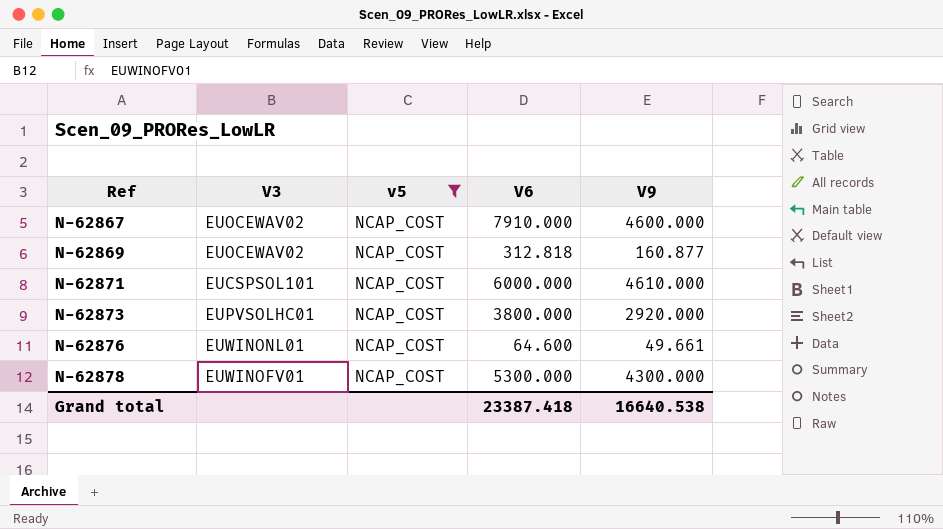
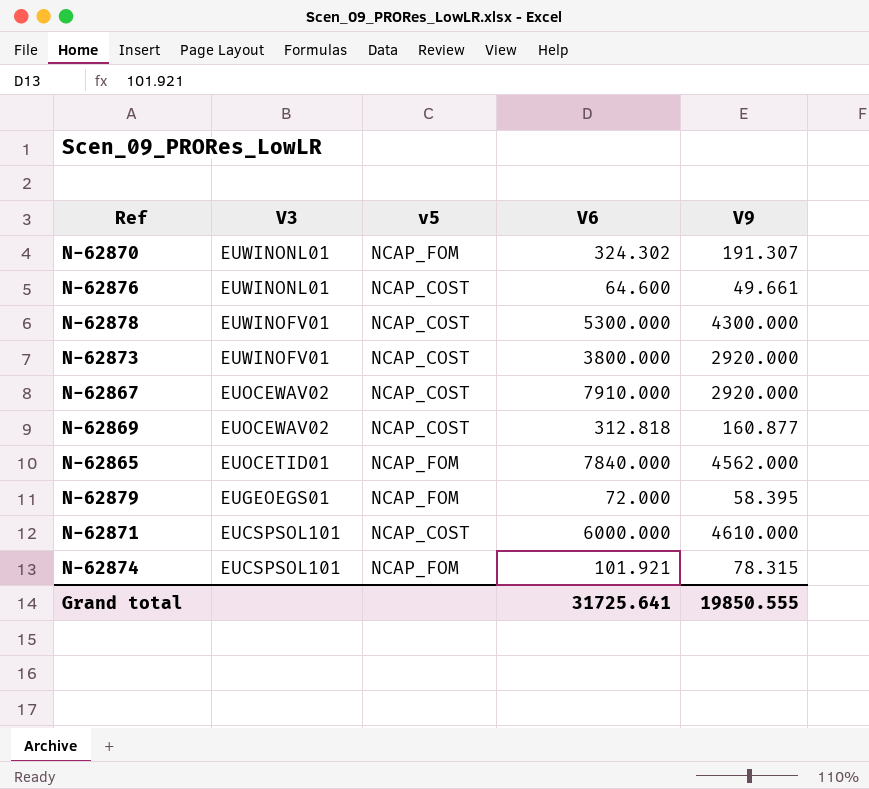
filter: v5 = NCAP_COST -> none
row order: Ref ascending -> V3 descending
N-62873 | V3: EUPVSOLHC01 -> EUWINOFV01
N-62867 | V9: 4600.000 -> 2920.000
Grand total | V6: 23387.418 -> 31725.641
Grand total | V9: 16640.538 -> 19850.555

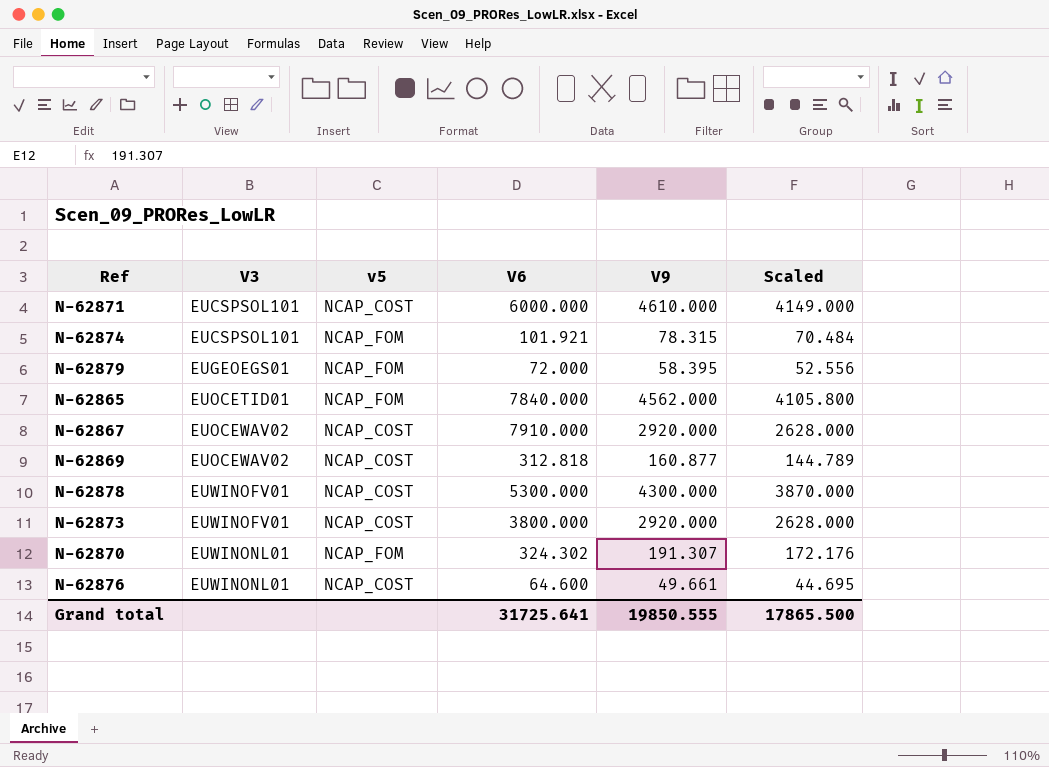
row order: V3 descending -> V3 ascending
column Scaled | formula: none -> [V9] * 0.9

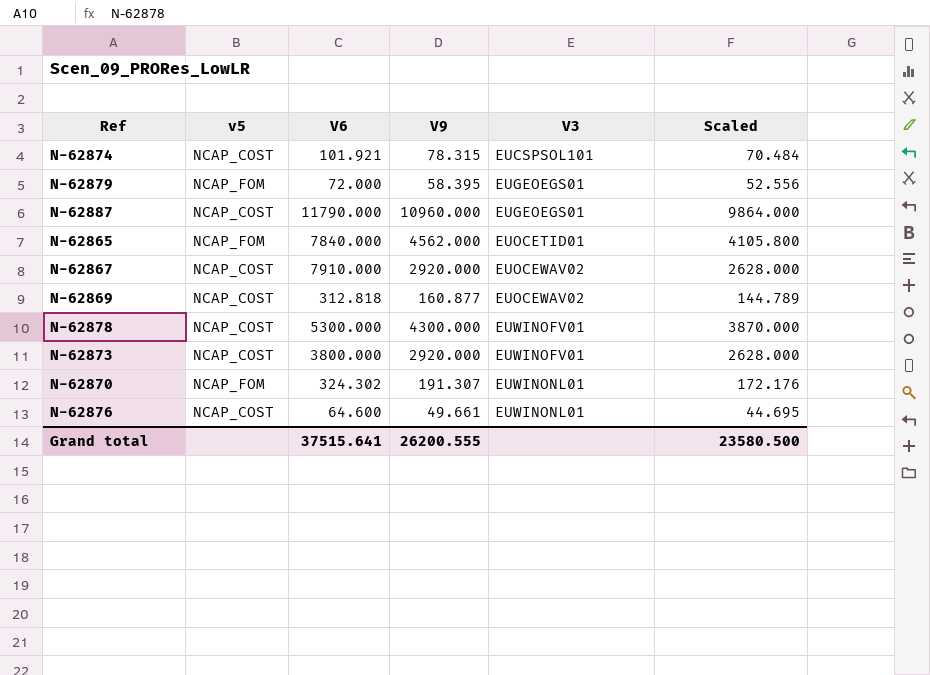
column V3 | position: 2 -> 5
row N-62871: EUCSPSOL101 | NCAP_COST | 6000.000 | 4610.000 | 4149.000 -> none
N-62874 | v5: NCAP_FOM -> NCAP_COST
row N-62887: none -> NCAP_COST | 11790.000 | 10960.000 | EUGEOEGS01 | 9864.000
Grand total | V6: 31725.641 -> 37515.641
Grand total | V9: 19850.555 -> 26200.555
Grand total | Scaled: 17865.500 -> 23580.500

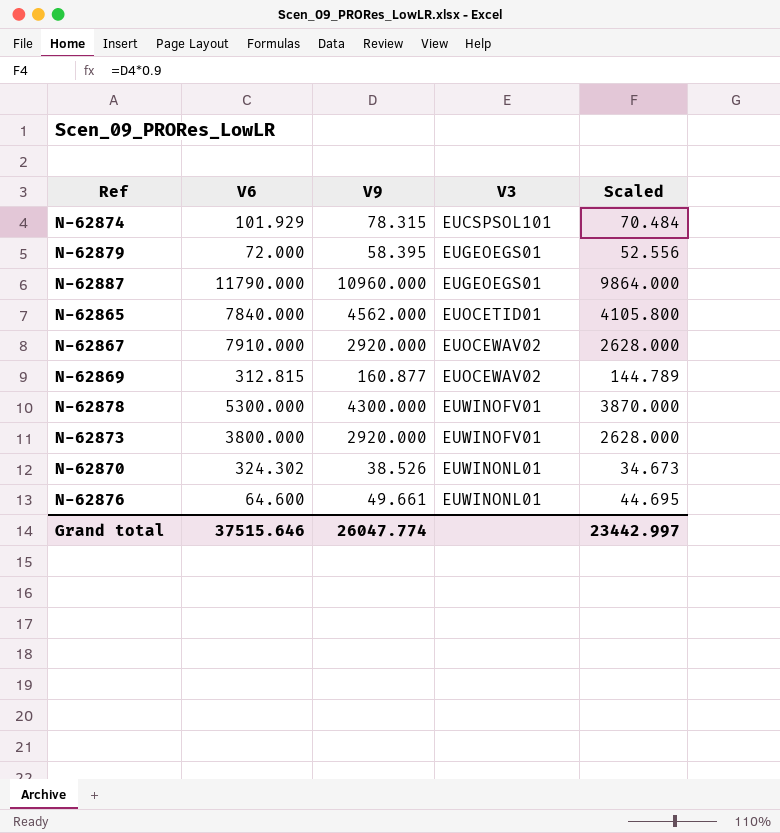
column v5 | position: 2 -> none
N-62874 | V6: 101.921 -> 101.929
N-62869 | V6: 312.818 -> 312.815
N-62870 | V9: 191.307 -> 38.526
N-62870 | Scaled: 172.176 -> 34.673
Grand total | V6: 37515.641 -> 37515.646
Grand total | V9: 26200.555 -> 26047.774
Grand total | Scaled: 23580.500 -> 23442.997

